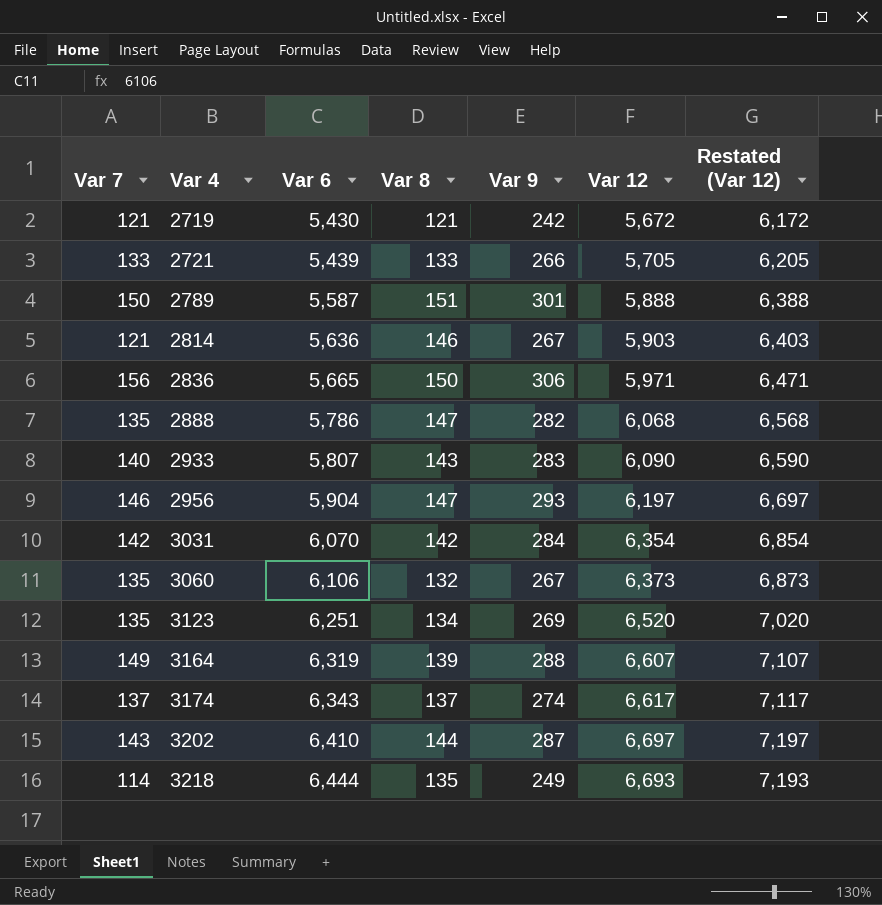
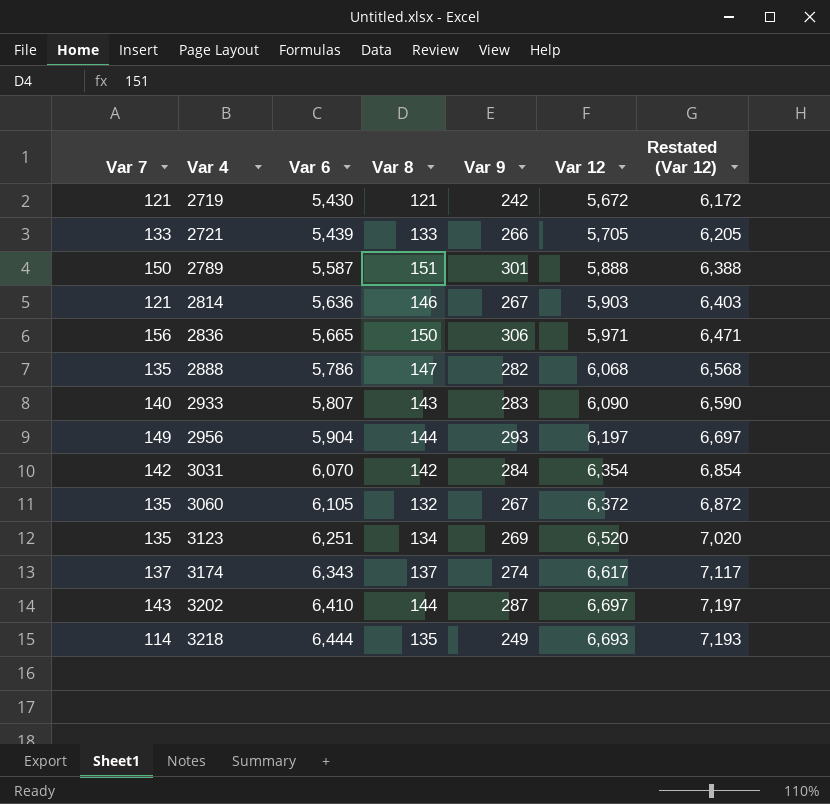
row 3164: 149 | 6,319 | 139 | 288 | 6,607 | 7,107 -> none
2956 | Var 7: 146 -> 149
2956 | Var 8: 147 -> 144
3060 | Var 6: 6,106 -> 6,105
3060 | Var 12: 6,373 -> 6,372
3060 | Restated (Var 12): 6,873 -> 6,872

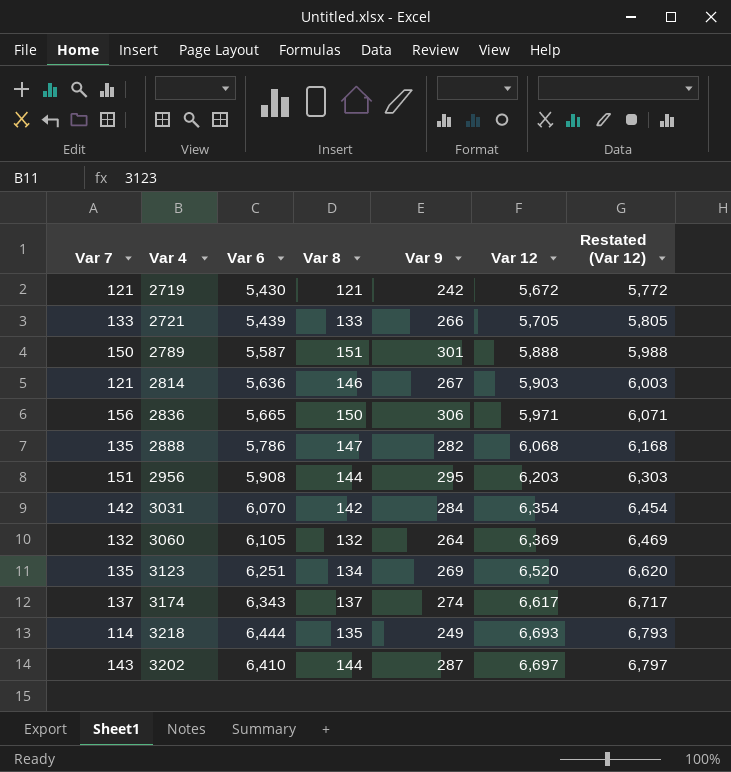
row order: Var 4 ascending -> Var 12 ascending
column Restated (Var 12) | formula: [Var 12] + 500 -> [Var 12] + 100
row 2933: 140 | 5,807 | 143 | 283 | 6,090 | 6,590 -> none
2956 | Var 7: 149 -> 151
2956 | Var 6: 5,904 -> 5,908
2956 | Var 9: 293 -> 295
2956 | Var 12: 6,197 -> 6,203
3060 | Var 7: 135 -> 132
3060 | Var 9: 267 -> 264
3060 | Var 12: 6,372 -> 6,369

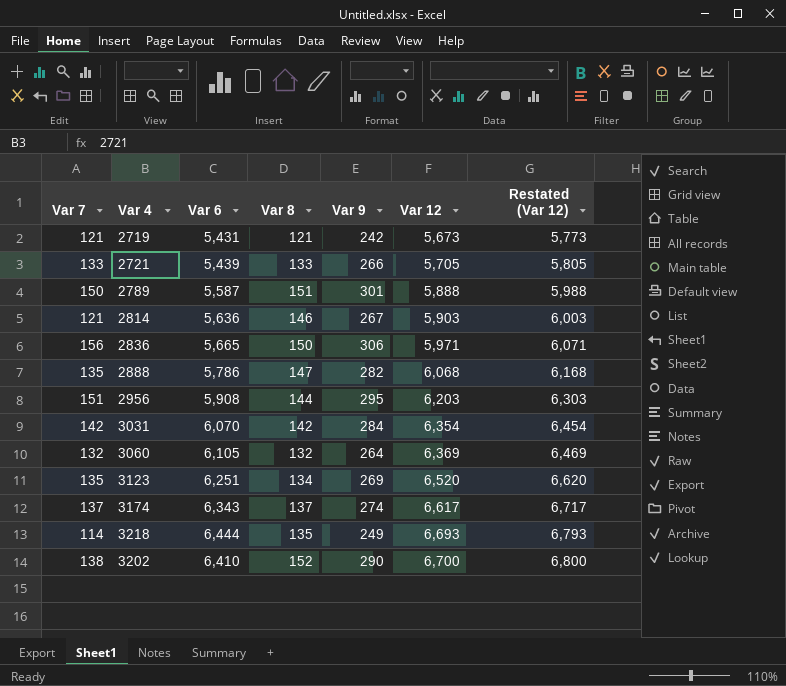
2719 | Var 6: 5,430 -> 5,431
2719 | Var 12: 5,672 -> 5,673
2719 | Restated (Var 12): 5,772 -> 5,773
3202 | Var 7: 143 -> 138
3202 | Var 8: 144 -> 152
3202 | Var 9: 287 -> 290
3202 | Var 12: 6,697 -> 6,700
3202 | Restated (Var 12): 6,797 -> 6,800

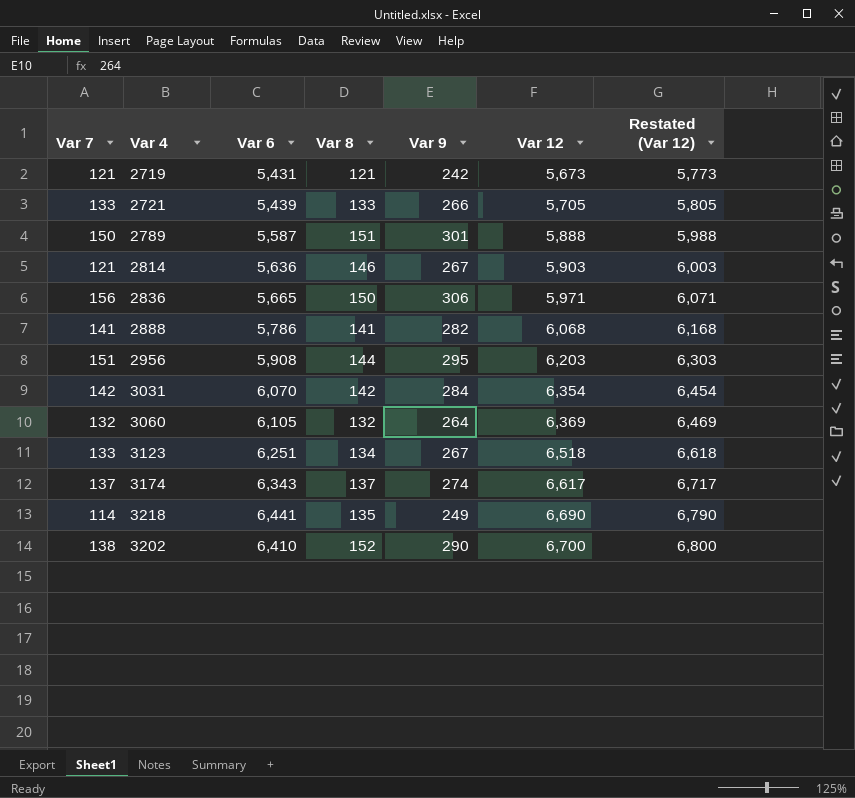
2888 | Var 7: 135 -> 141
2888 | Var 8: 147 -> 141
3123 | Var 7: 135 -> 133
3123 | Var 9: 269 -> 267
3123 | Var 12: 6,520 -> 6,518
3123 | Restated (Var 12): 6,620 -> 6,618
3218 | Var 6: 6,444 -> 6,441
3218 | Var 12: 6,693 -> 6,690
3218 | Restated (Var 12): 6,793 -> 6,790

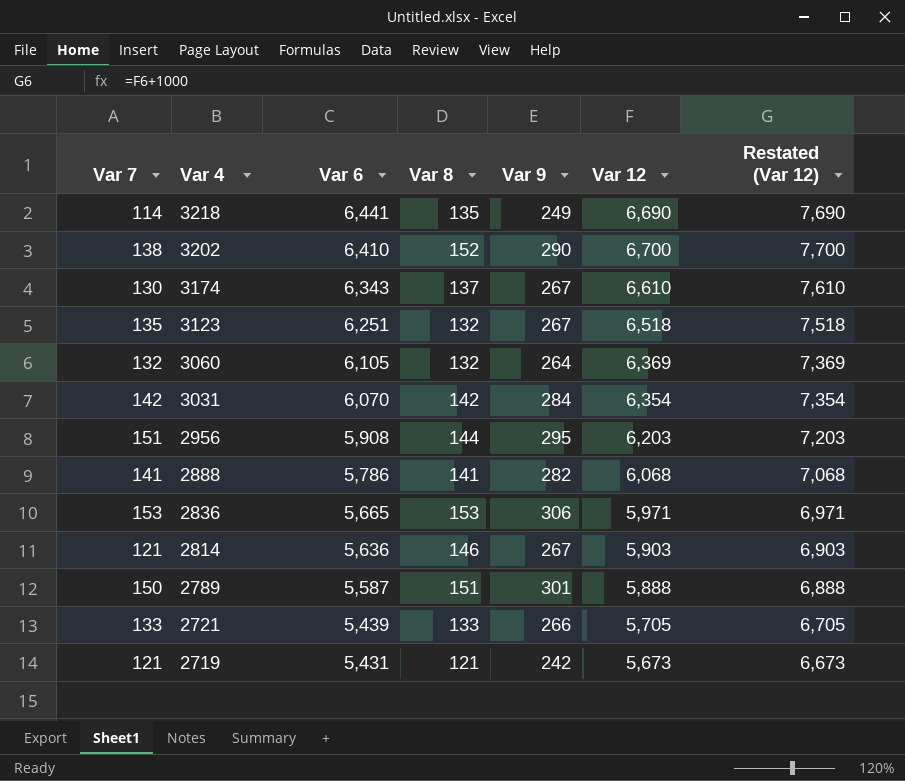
row order: Var 12 ascending -> Var 4 descending
column Restated (Var 12) | formula: [Var 12] + 100 -> [Var 12] + 1000
3174 | Var 7: 137 -> 130
3174 | Var 9: 274 -> 267
3174 | Var 12: 6,617 -> 6,610
3123 | Var 7: 133 -> 135
3123 | Var 8: 134 -> 132
2836 | Var 7: 156 -> 153
2836 | Var 8: 150 -> 153

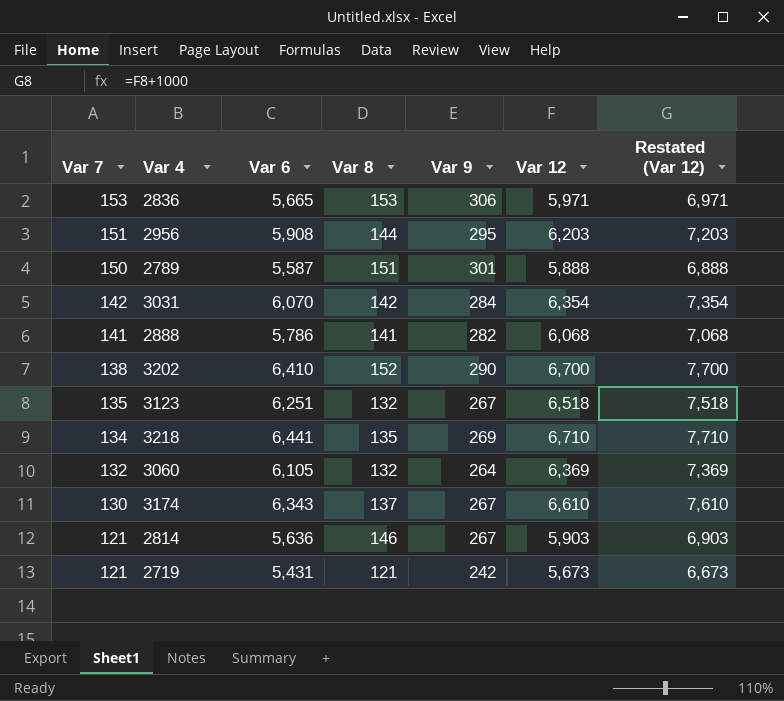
row order: Var 4 descending -> Var 7 descending
row 2721: 133 | 5,439 | 133 | 266 | 5,705 | 6,705 -> none
3218 | Var 7: 114 -> 134
3218 | Var 9: 249 -> 269
3218 | Var 12: 6,690 -> 6,710
3218 | Restated (Var 12): 7,690 -> 7,710

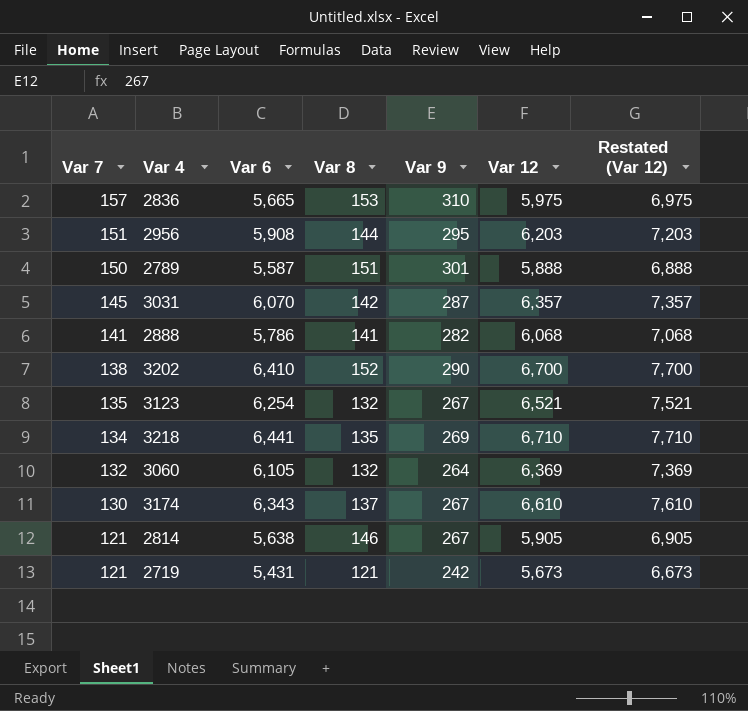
2836 | Var 7: 153 -> 157
2836 | Var 9: 306 -> 310
2836 | Var 12: 5,971 -> 5,975
2836 | Restated (Var 12): 6,971 -> 6,975
3031 | Var 7: 142 -> 145
3031 | Var 9: 284 -> 287
3031 | Var 12: 6,354 -> 6,357
3031 | Restated (Var 12): 7,354 -> 7,357
3123 | Var 6: 6,251 -> 6,254
3123 | Var 12: 6,518 -> 6,521
3123 | Restated (Var 12): 7,518 -> 7,521
2814 | Var 6: 5,636 -> 5,638
2814 | Var 12: 5,903 -> 5,905
2814 | Restated (Var 12): 6,903 -> 6,905

